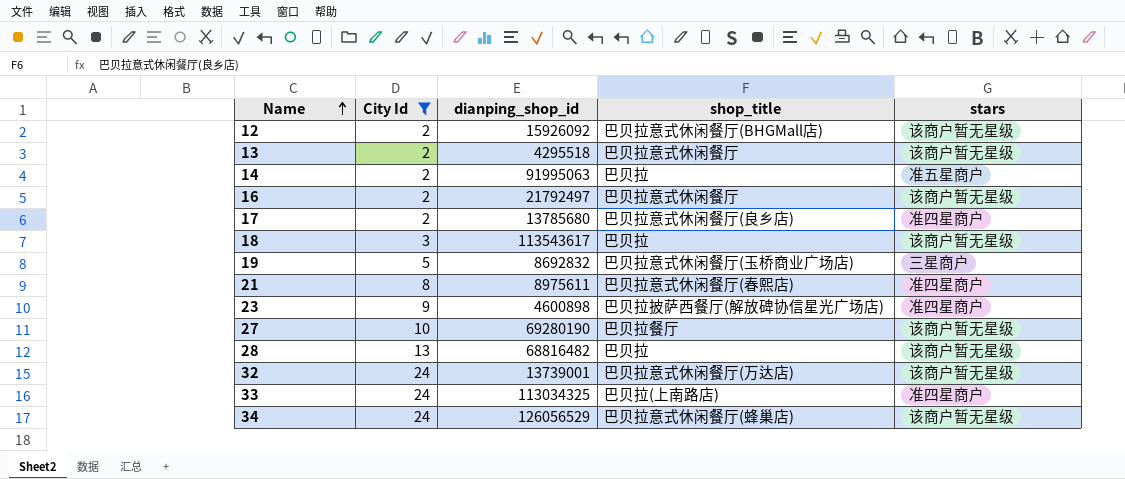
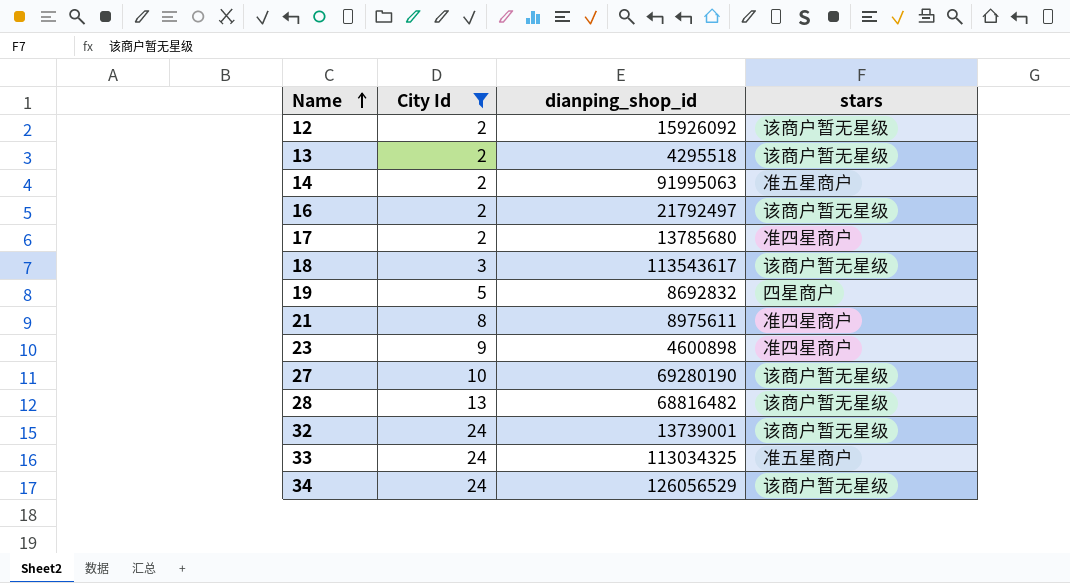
column shop_title | position: 4 -> none
19 | stars: 三星商户 -> 四星商户
33 | stars: 准四星商户 -> 准五星商户

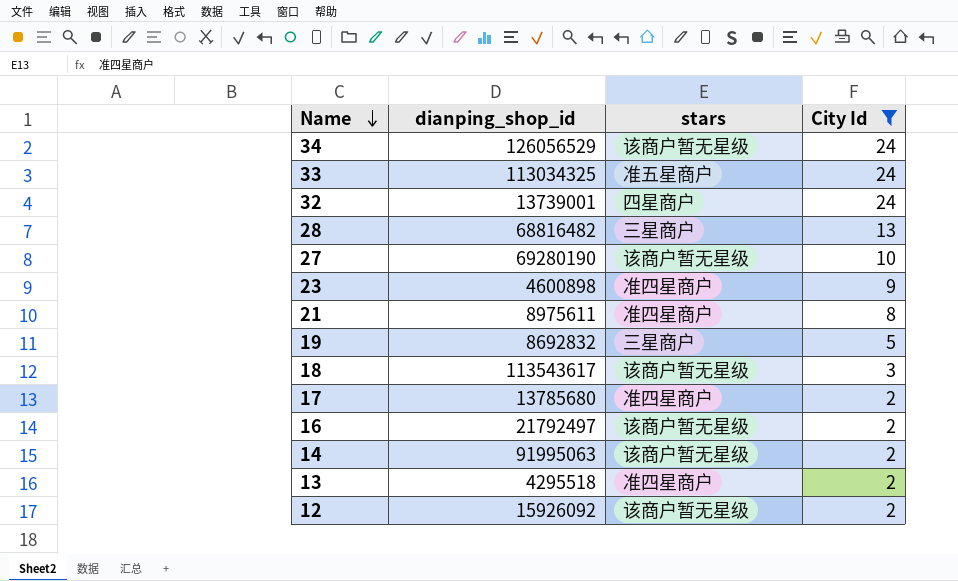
row order: Name ascending -> Name descending
column City Id | position: 2 -> 4
32 | stars: 该商户暂无星级 -> 四星商户
28 | stars: 该商户暂无星级 -> 三星商户
19 | stars: 四星商户 -> 三星商户
14 | stars: 准五星商户 -> 该商户暂无星级
13 | stars: 该商户暂无星级 -> 准四星商户

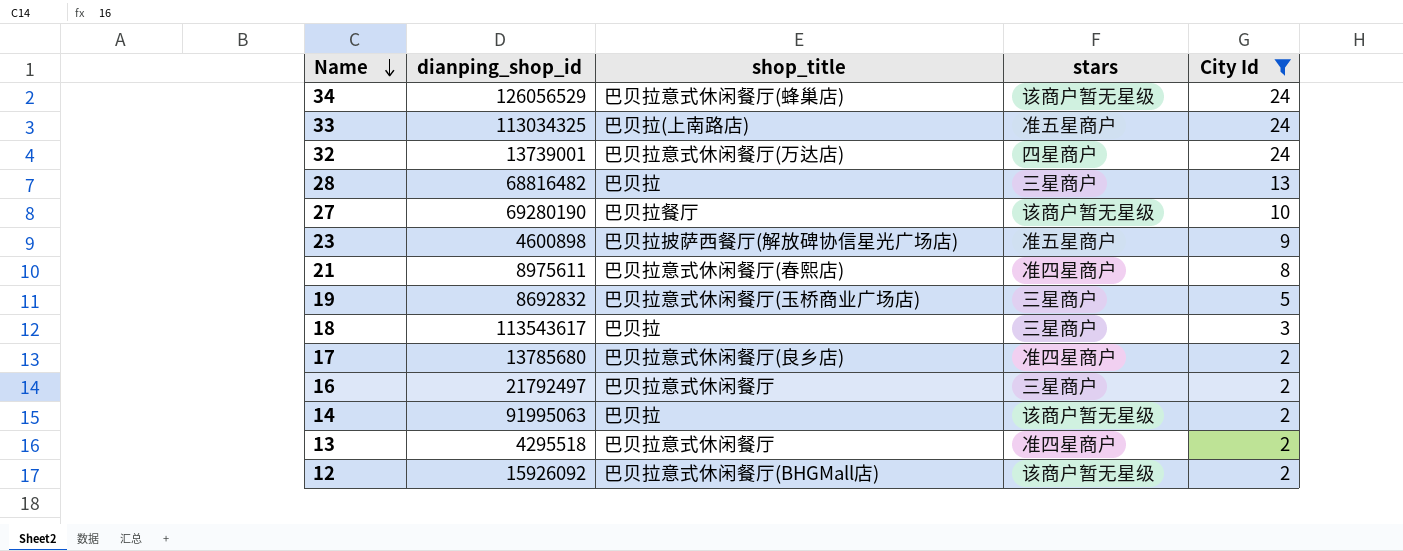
column shop_title | position: none -> 3
23 | stars: 准四星商户 -> 准五星商户
18 | stars: 该商户暂无星级 -> 三星商户
16 | stars: 该商户暂无星级 -> 三星商户

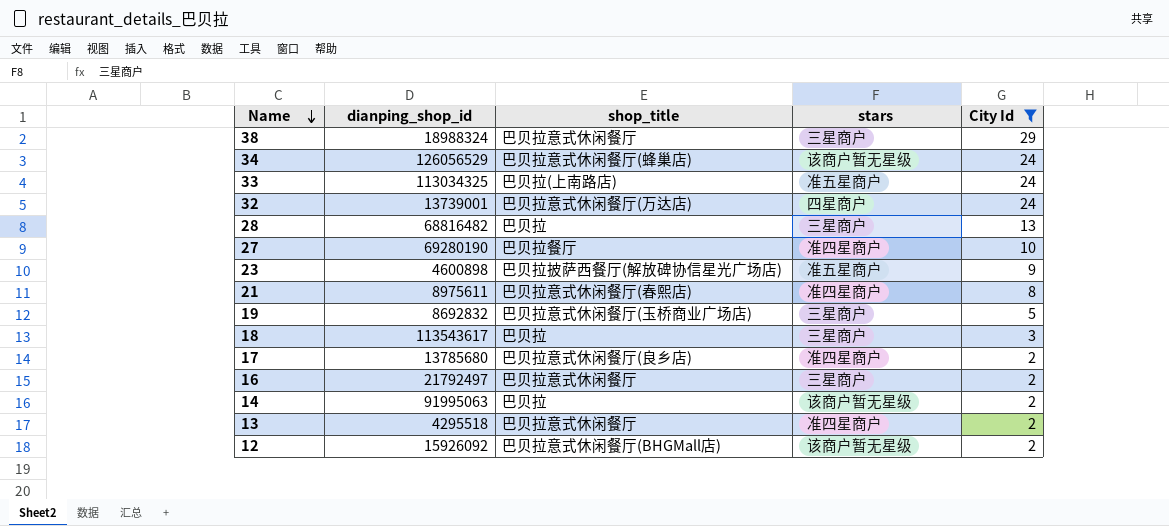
row 38: none -> 18988324 | 巴贝拉意式休闲餐厅 | 三星商户 | 29
27 | stars: 该商户暂无星级 -> 准四星商户

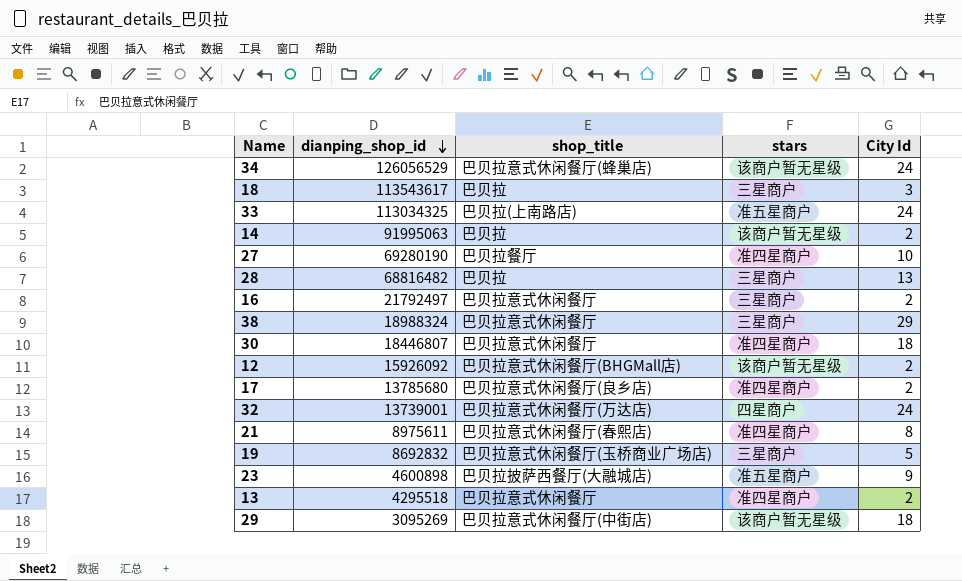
filter: City Id != 18 -> none
row order: Name descending -> dianping_shop_id descending
23 | shop_title: 巴贝拉披萨西餐厅(解放碑协信星光广场店) -> 巴贝拉披萨西餐厅(大融城店)

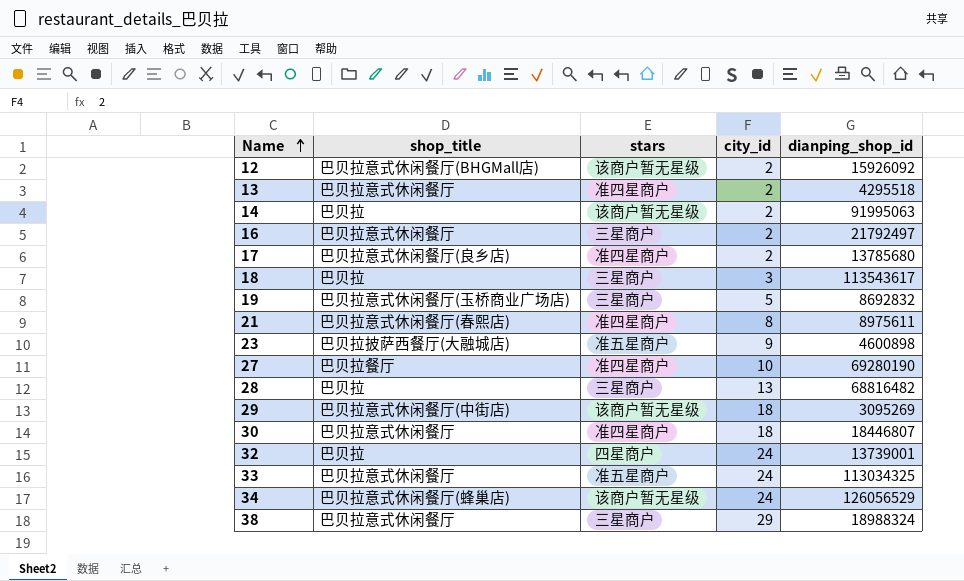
row order: dianping_shop_id descending -> Name ascending
column name: City Id -> city_id
column dianping_shop_id | position: 2 -> 5
32 | shop_title: 巴贝拉意式休闲餐厅(万达店) -> 巴贝拉
33 | shop_title: 巴贝拉(上南路店) -> 巴贝拉意式休闲餐厅

